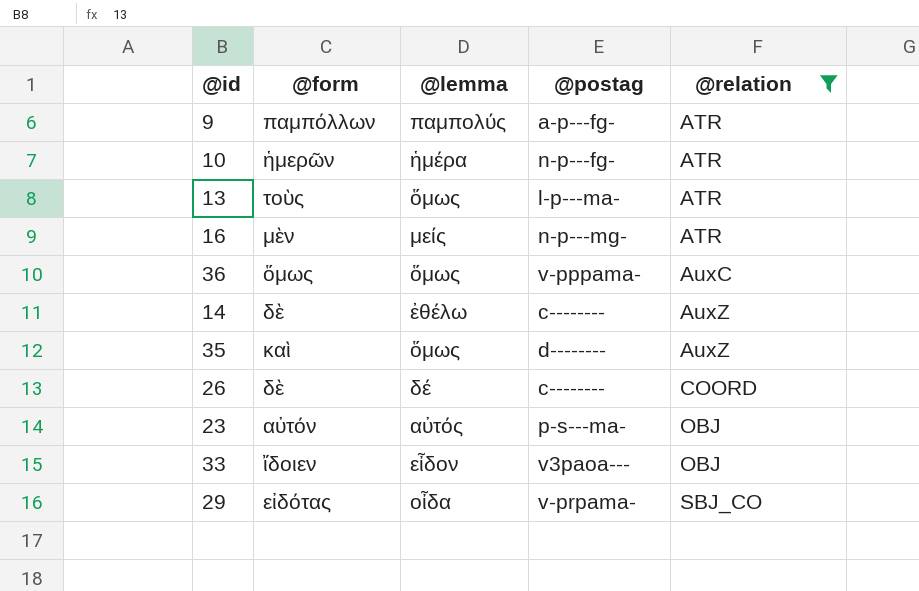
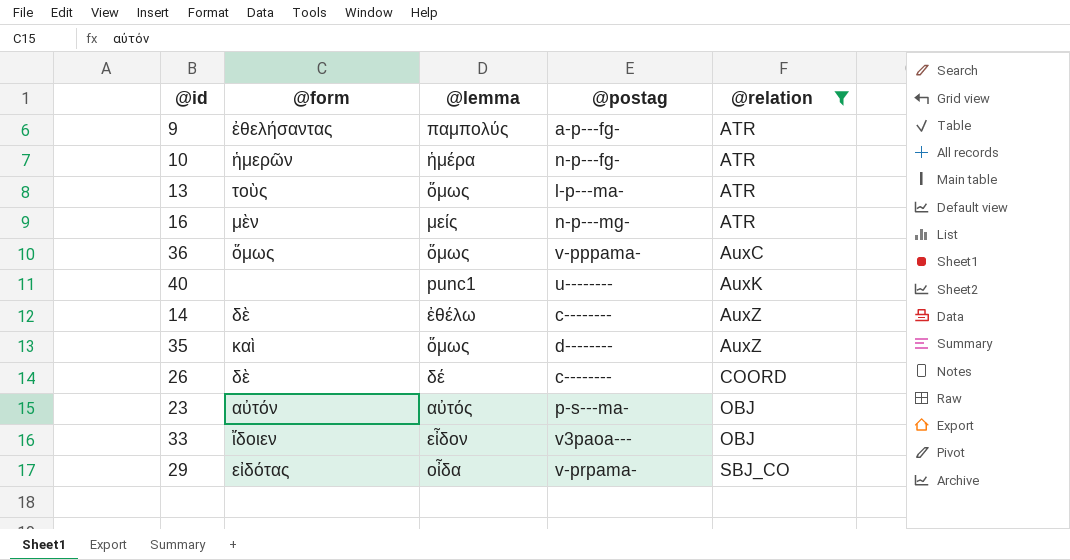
9 | @form: παμπόλλων -> ἐθελήσαντας
row 40: none -> none | punc1 | u-------- | AuxK

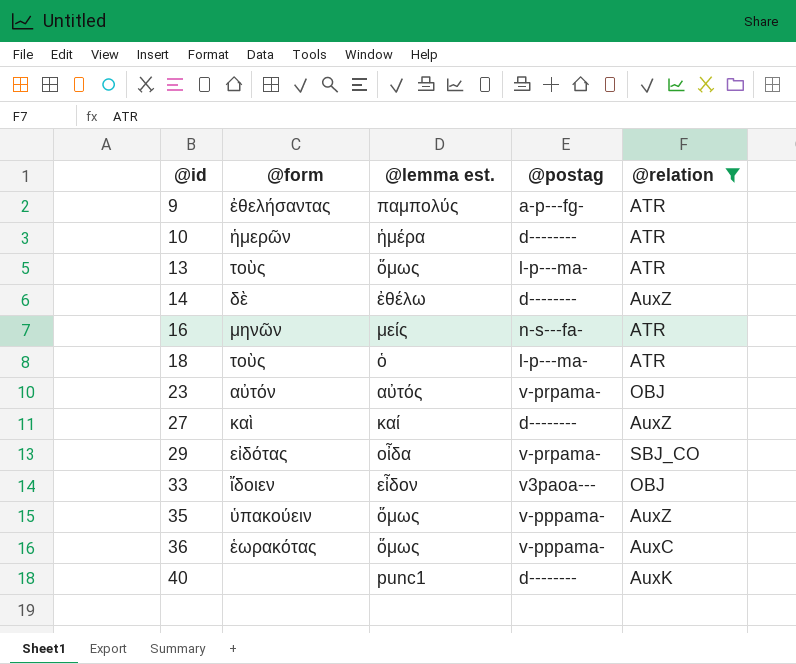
row order: @relation ascending -> @id ascending
column name: @lemma -> @lemma est.
row 26: δὲ | δέ | c-------- | COORD -> none
10 | @postag: n-p---fg- -> d--------
14 | @postag: c-------- -> d--------
16 | @form: μὲν -> μηνῶν
16 | @postag: n-p---mg- -> n-s---fa-
row 18: none -> τοὺς | ὁ | l-p---ma- | ATR
23 | @postag: p-s---ma- -> v-prpama-
row 27: none -> καὶ | καί | d-------- | AuxZ
35 | @form: καὶ -> ὑπακούειν
35 | @postag: d-------- -> v-pppama-
36 | @form: ὅμως -> ἑωρακότας
40 | @postag: u-------- -> d--------

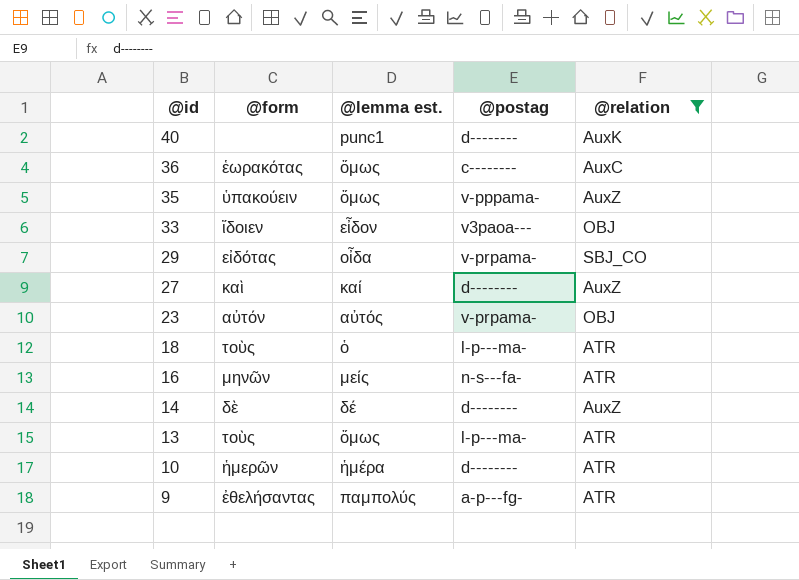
row order: @id ascending -> @id descending
36 | @postag: v-pppama- -> c--------
14 | @lemma est.: ἐθέλω -> δέ

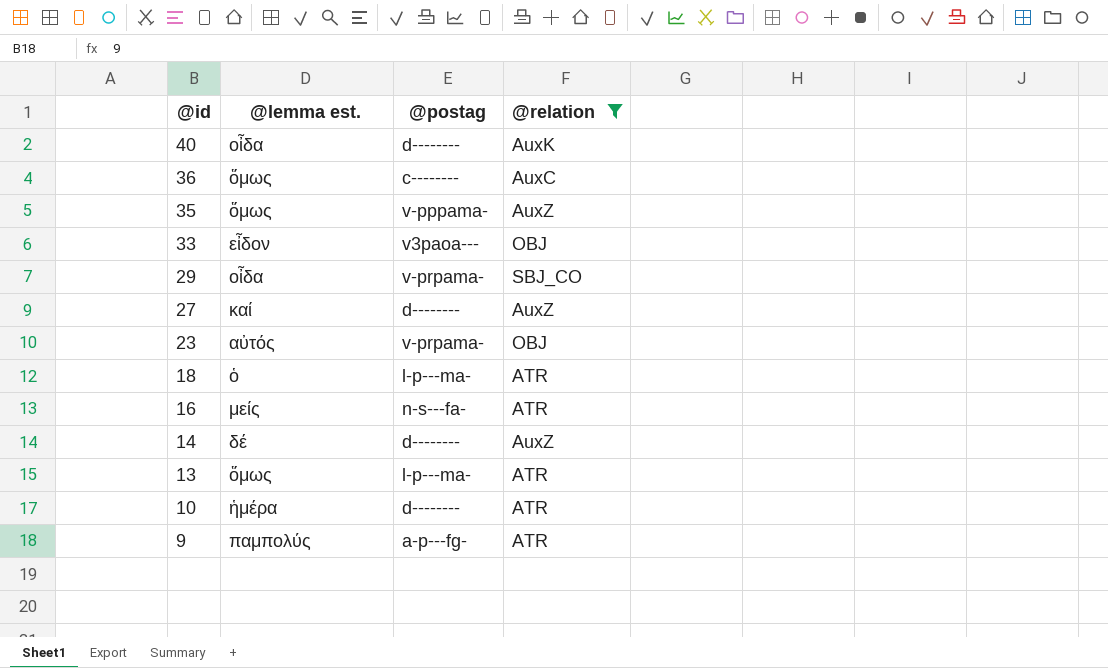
column @form | position: 2 -> none
40 | @lemma est.: punc1 -> οἶδα

